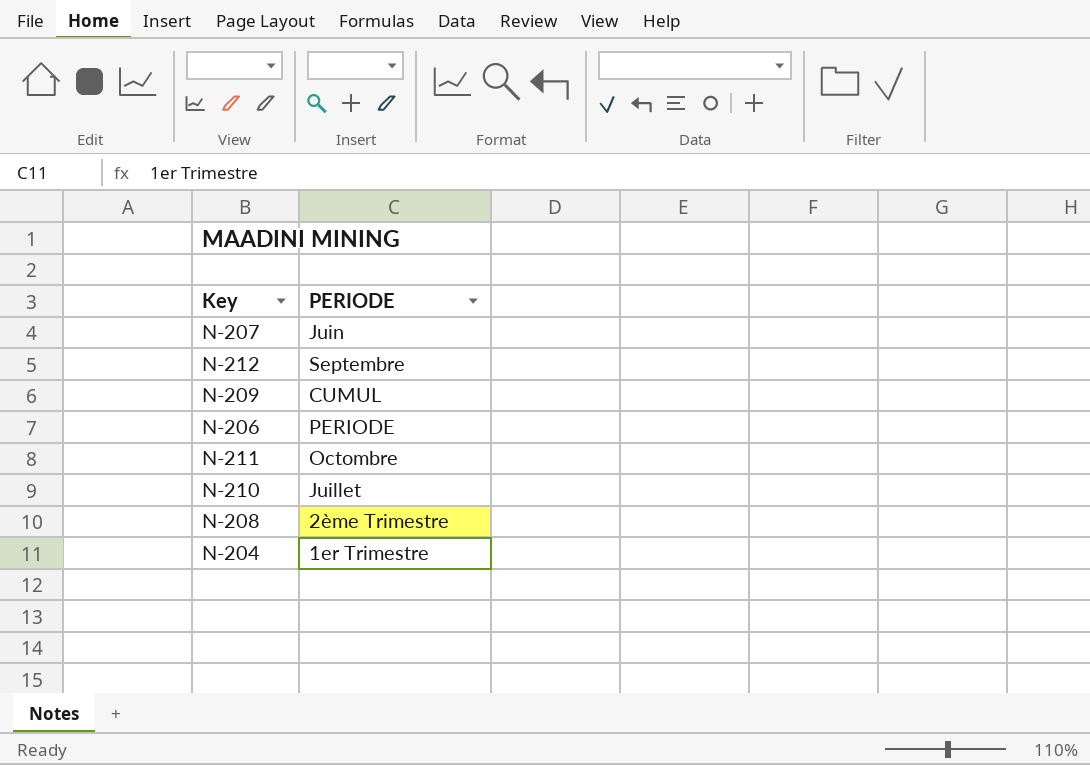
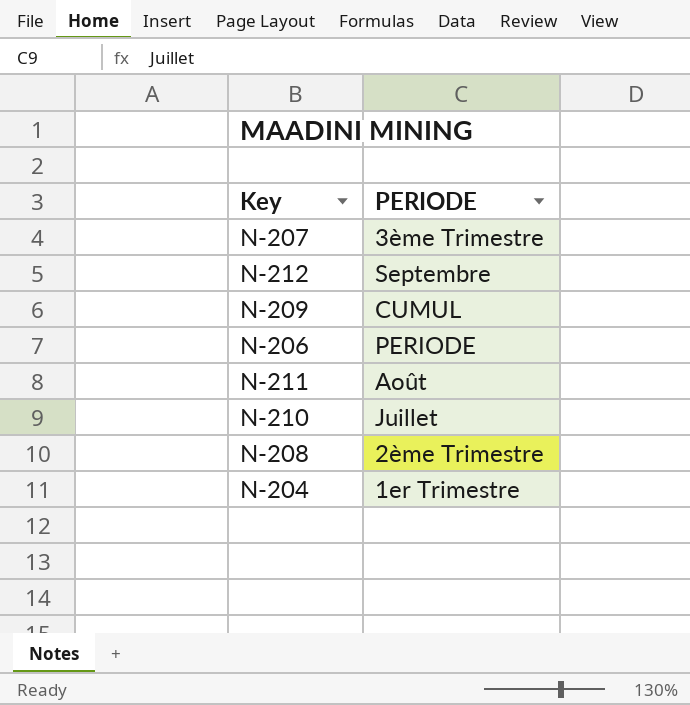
N-207 | PERIODE: Juin -> 3ème Trimestre
N-211 | PERIODE: Octombre -> Août

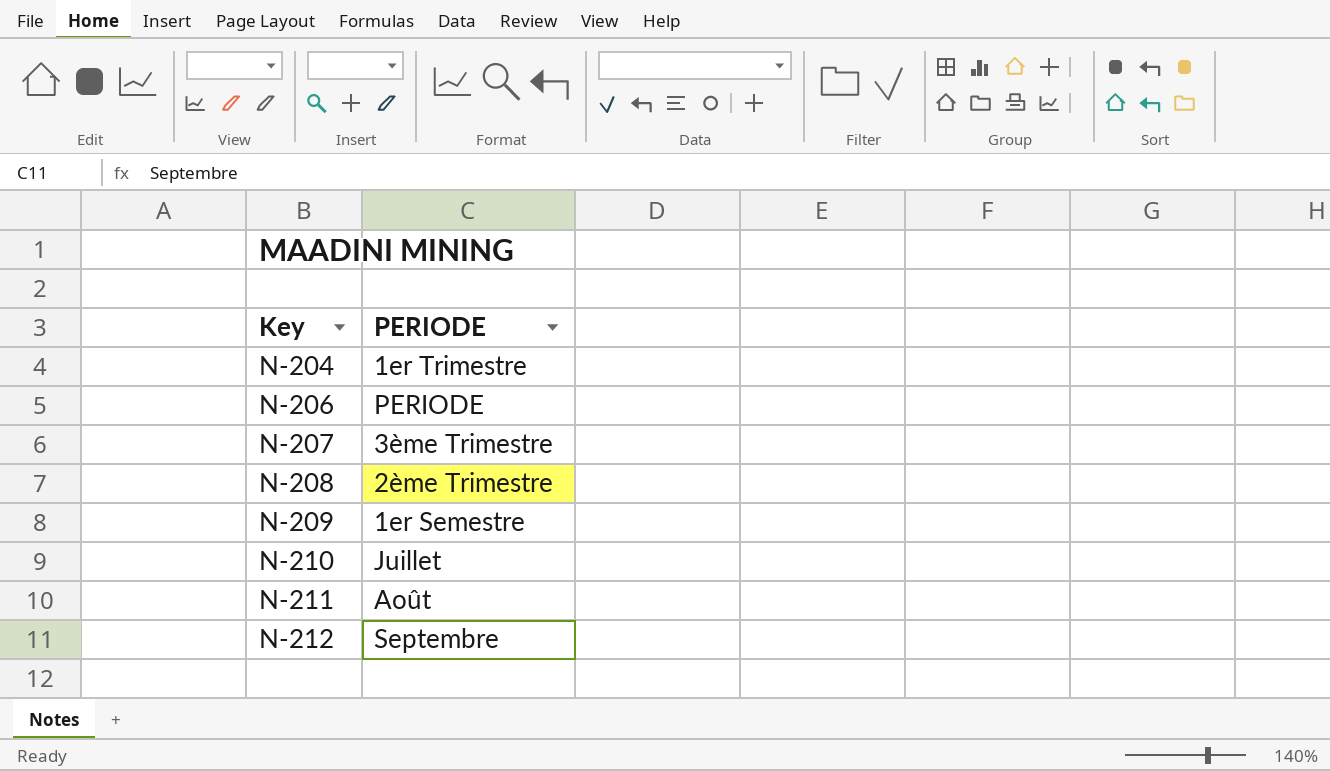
row order: none -> Key ascending
N-209 | PERIODE: CUMUL -> 1er Semestre

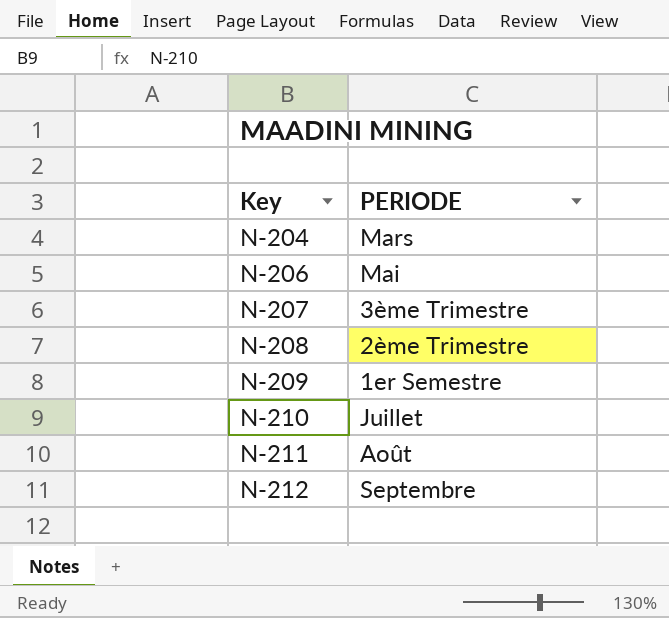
N-204 | PERIODE: 1er Trimestre -> Mars
N-206 | PERIODE: PERIODE -> Mai

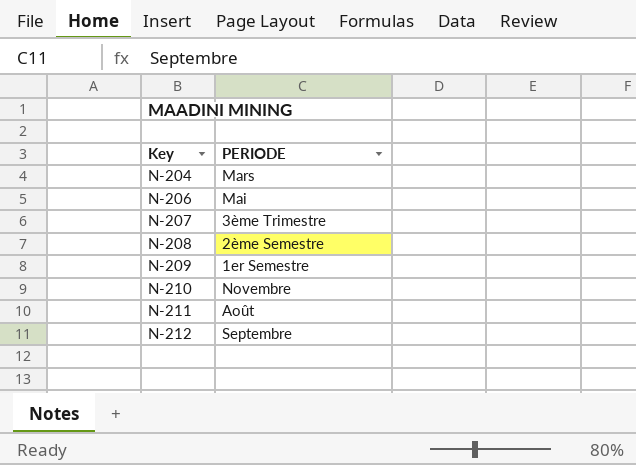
N-208 | PERIODE: 2ème Trimestre -> 2ème Semestre
N-210 | PERIODE: Juillet -> Novembre

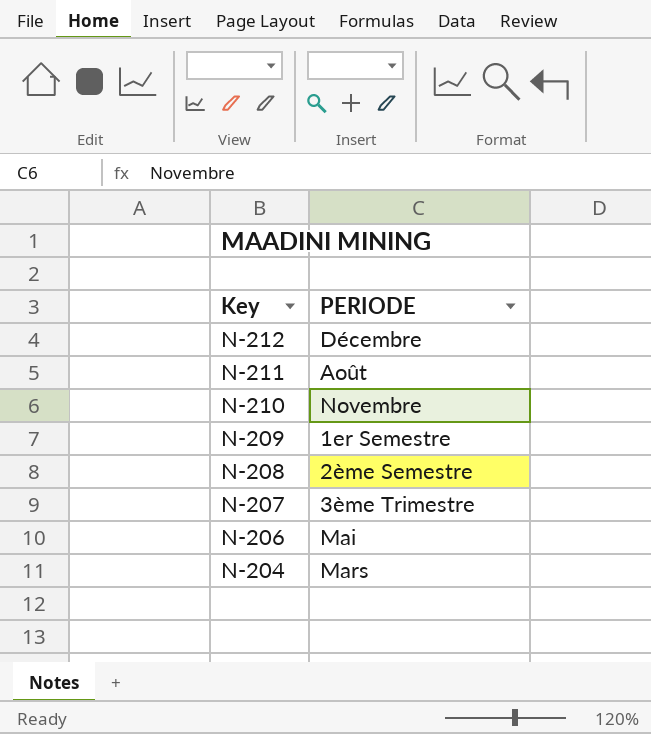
row order: Key ascending -> Key descending
N-212 | PERIODE: Septembre -> Décembre

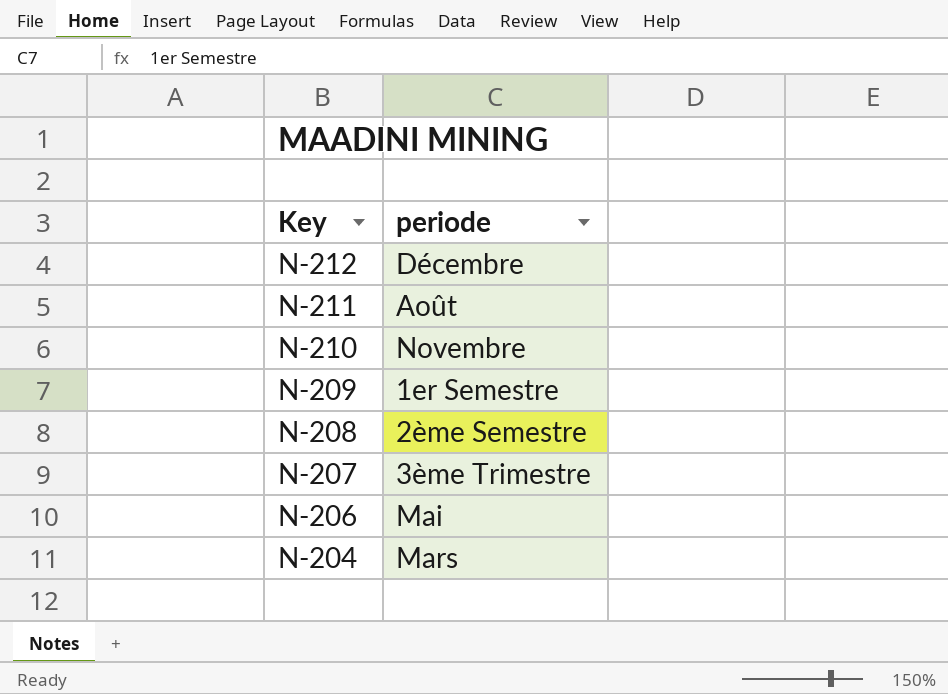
column name: PERIODE -> periode

